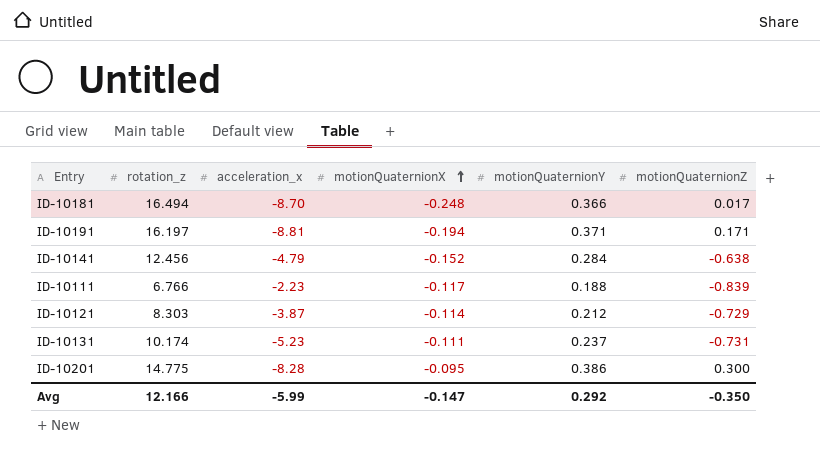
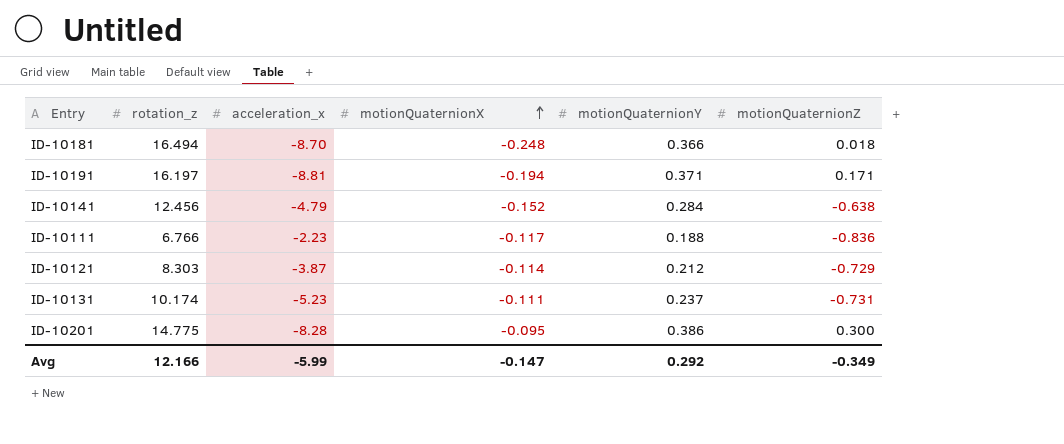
ID-10181 | motionQuaternionZ: 0.017 -> 0.018
ID-10111 | motionQuaternionZ: -0.839 -> -0.836
Avg | motionQuaternionZ: -0.350 -> -0.349

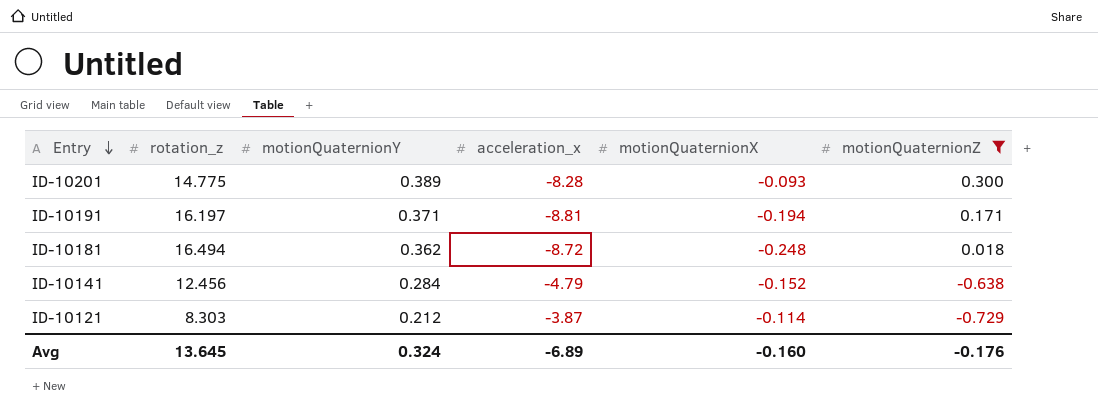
filter: none -> motionQuaternionZ >= -0.729
row order: motionQuaternionX ascending -> Entry descending
column motionQuaternionY | position: 5 -> 3
ID-10201 | motionQuaternionY: 0.386 -> 0.389
ID-10201 | motionQuaternionX: -0.095 -> -0.093
ID-10181 | motionQuaternionY: 0.366 -> 0.362
ID-10181 | acceleration_x: -8.70 -> -8.72
Avg | rotation_z: 12.166 -> 13.645
Avg | motionQuaternionY: 0.292 -> 0.324
Avg | acceleration_x: -5.99 -> -6.89
Avg | motionQuaternionX: -0.147 -> -0.160
Avg | motionQuaternionZ: -0.349 -> -0.176

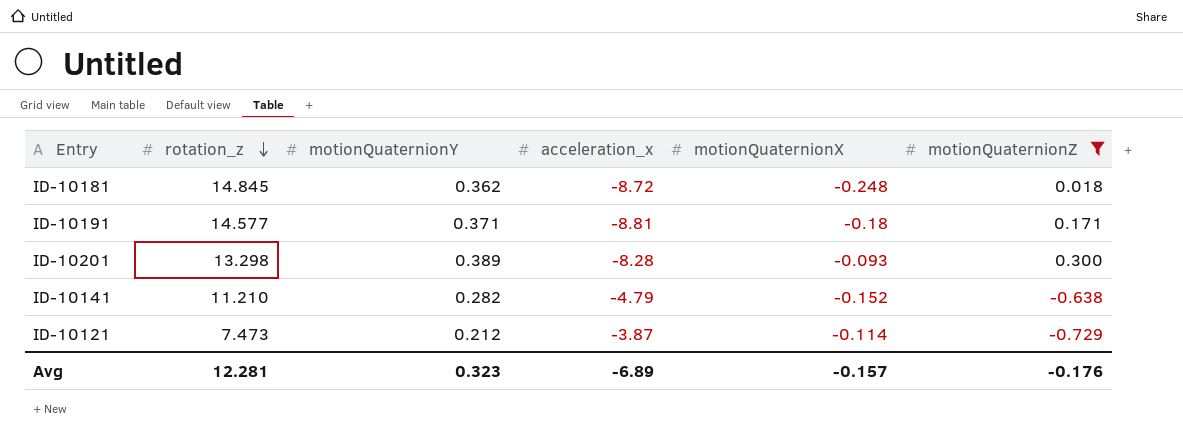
row order: Entry descending -> rotation_z descending
ID-10181 | rotation_z: 16.494 -> 14.845
ID-10191 | rotation_z: 16.197 -> 14.577
ID-10191 | motionQuaternionX: -0.194 -> -0.18
ID-10201 | rotation_z: 14.775 -> 13.298
ID-10141 | rotation_z: 12.456 -> 11.210
ID-10141 | motionQuaternionY: 0.284 -> 0.282
ID-10121 | rotation_z: 8.303 -> 7.473
Avg | rotation_z: 13.645 -> 12.281
Avg | motionQuaternionY: 0.324 -> 0.323
Avg | motionQuaternionX: -0.160 -> -0.157

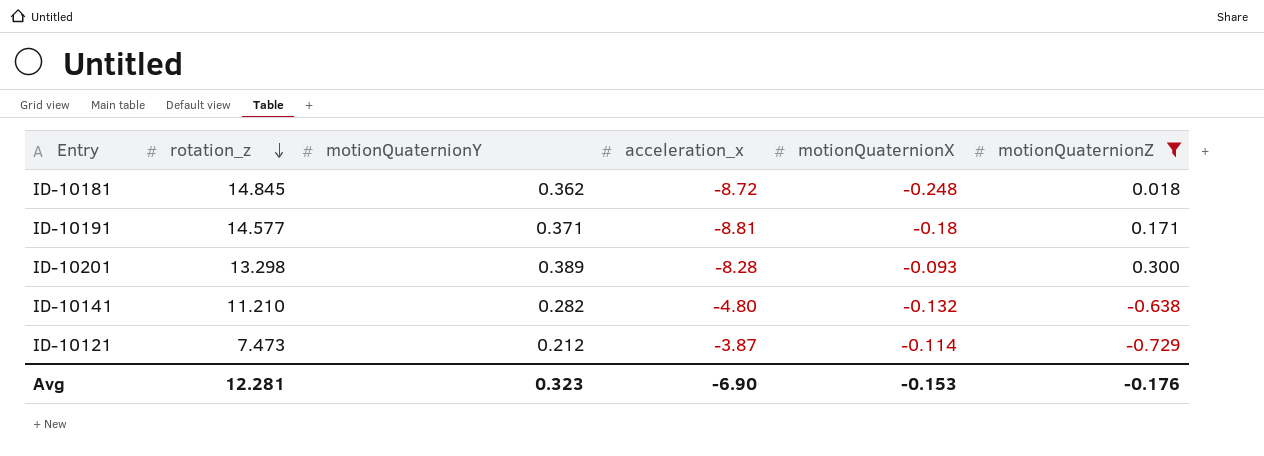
ID-10141 | acceleration_x: -4.79 -> -4.80
ID-10141 | motionQuaternionX: -0.152 -> -0.132
Avg | acceleration_x: -6.89 -> -6.90
Avg | motionQuaternionX: -0.157 -> -0.153

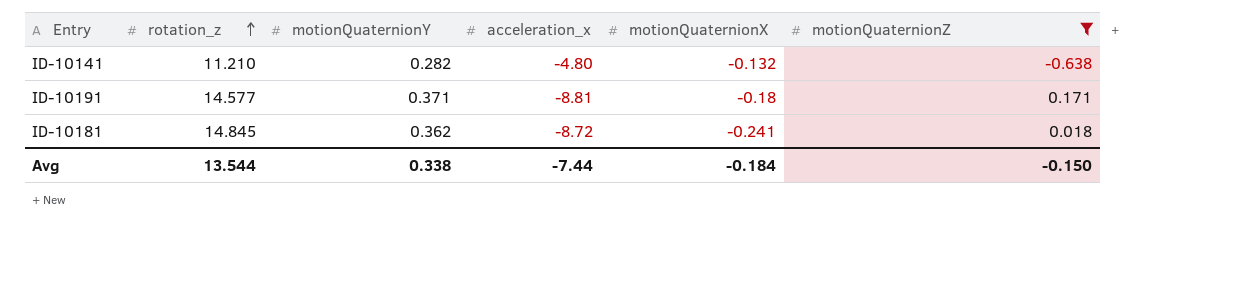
row order: rotation_z descending -> rotation_z ascending
row ID-10201: 13.298 | 0.389 | -8.28 | -0.093 | 0.300 -> none
row ID-10121: 7.473 | 0.212 | -3.87 | -0.114 | -0.729 -> none
ID-10181 | motionQuaternionX: -0.248 -> -0.241
Avg | rotation_z: 12.281 -> 13.544
Avg | motionQuaternionY: 0.323 -> 0.338
Avg | acceleration_x: -6.90 -> -7.44
Avg | motionQuaternionX: -0.153 -> -0.184
Avg | motionQuaternionZ: -0.176 -> -0.150

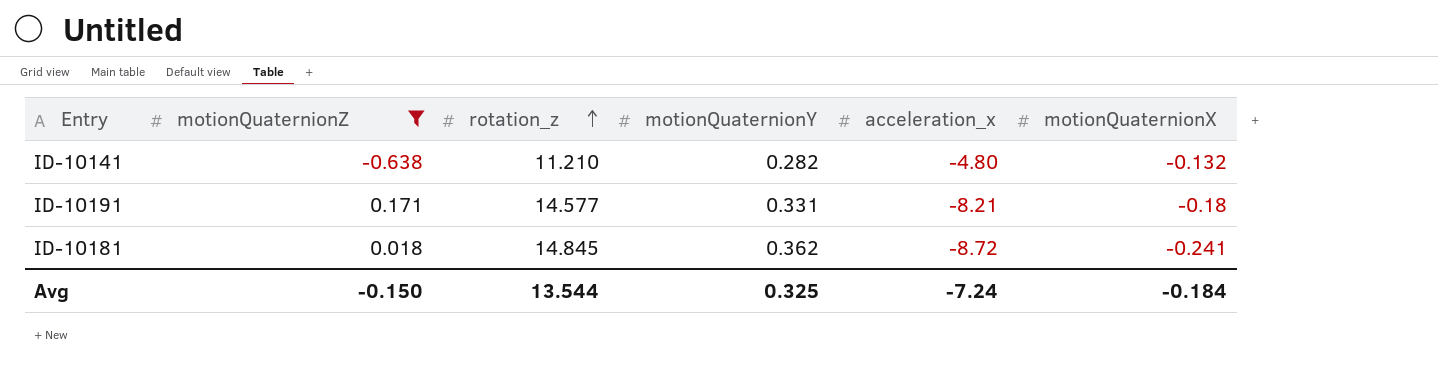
column motionQuaternionZ | position: 6 -> 2
ID-10191 | motionQuaternionY: 0.371 -> 0.331
ID-10191 | acceleration_x: -8.81 -> -8.21
Avg | motionQuaternionY: 0.338 -> 0.325
Avg | acceleration_x: -7.44 -> -7.24

